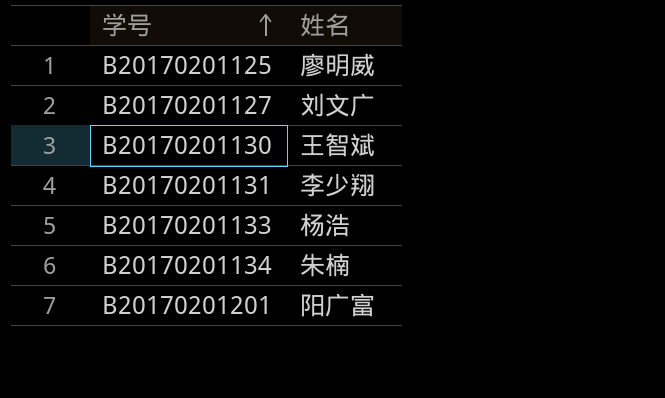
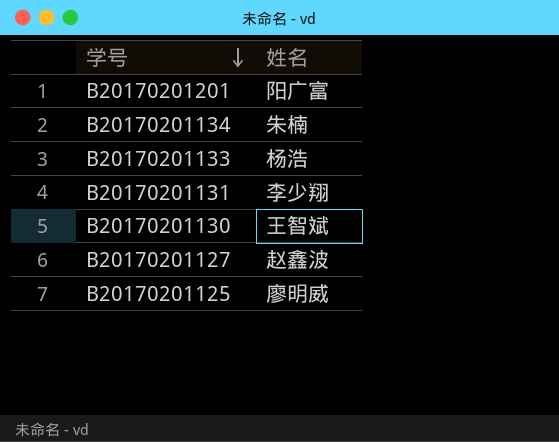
row order: 学号 ascending -> 学号 descending
B20170201127 | 姓名: 刘文广 -> 赵鑫波

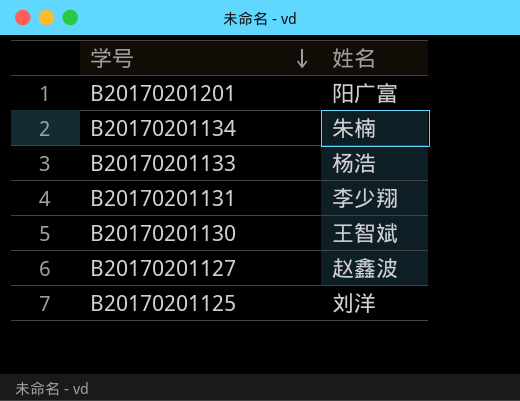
B20170201125 | 姓名: 廖明威 -> 刘洋

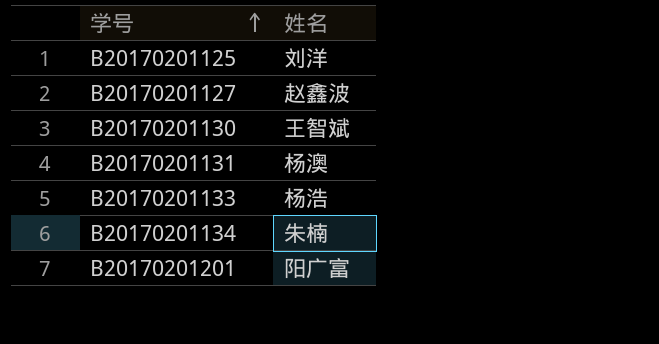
row order: 学号 descending -> 学号 ascending
B20170201131 | 姓名: 李少翔 -> 杨澳

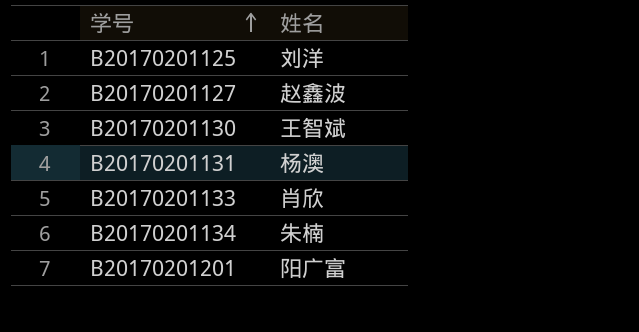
B20170201133 | 姓名: 杨浩 -> 肖欣

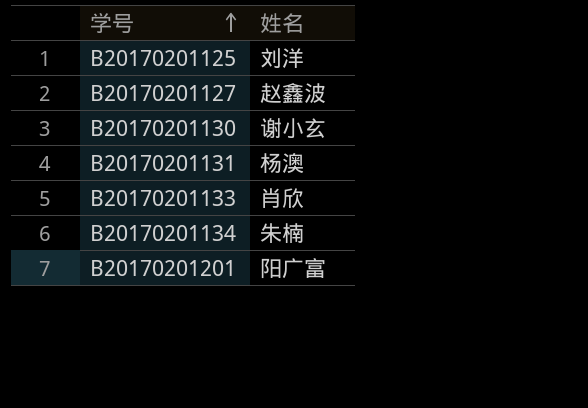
B20170201130 | 姓名: 王智斌 -> 谢小玄

